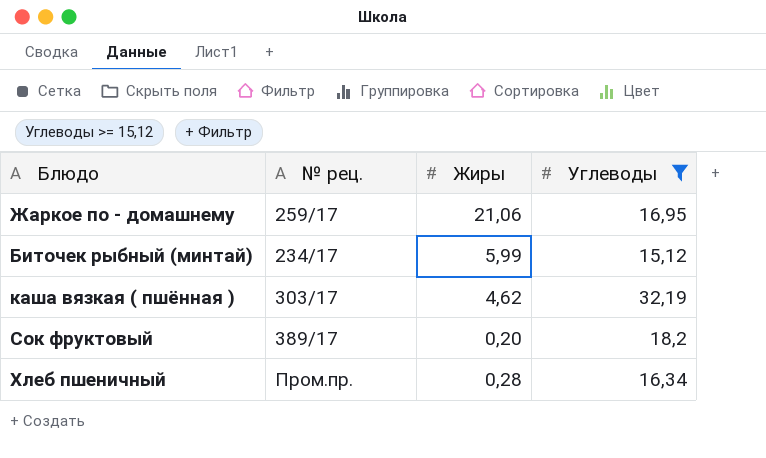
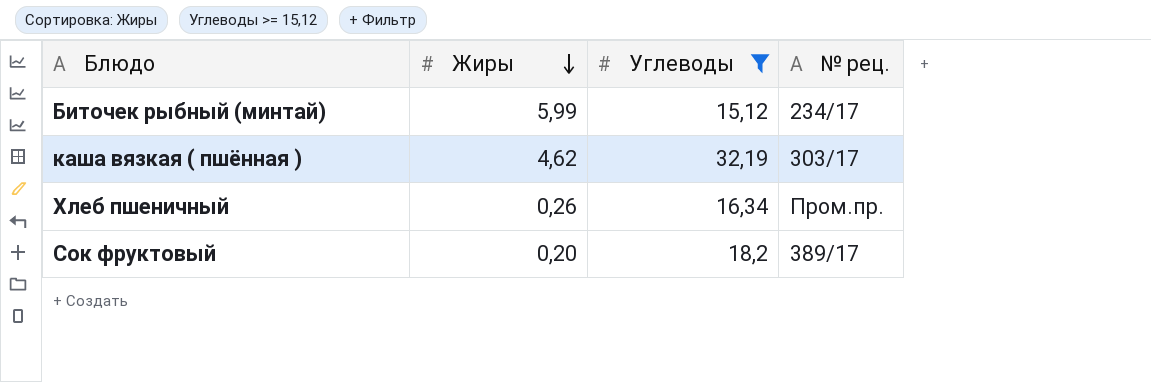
row order: none -> Жиры descending
column № рец. | position: 2 -> 4
row Жаркое по - домашнему: 259/17 | 21,06 | 16,95 -> none
Хлеб пшеничный | Жиры: 0,28 -> 0,26

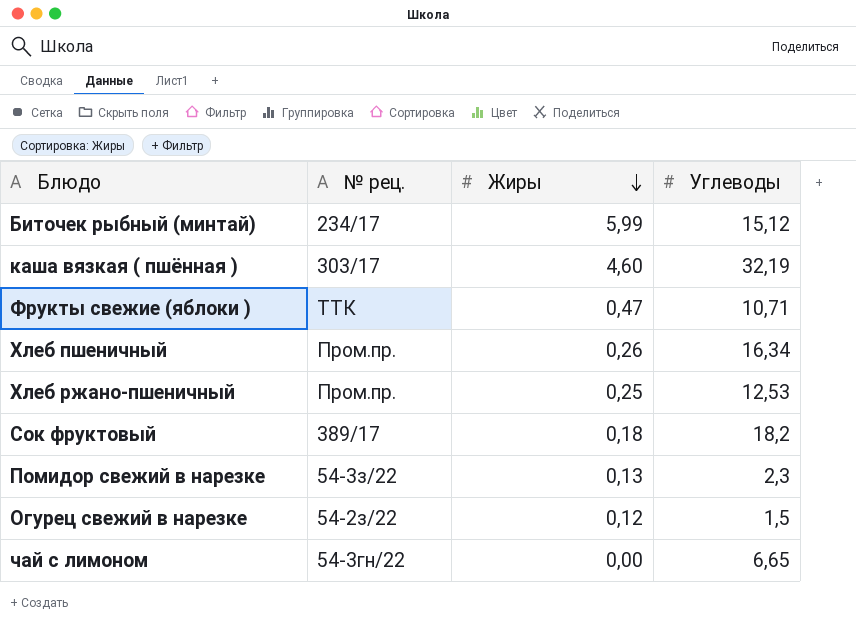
filter: Углеводы >= 15,12 -> none
column № рец. | position: 4 -> 2
каша вязкая ( пшённая ) | Жиры: 4,62 -> 4,60
Сок фруктовый | Жиры: 0,20 -> 0,18

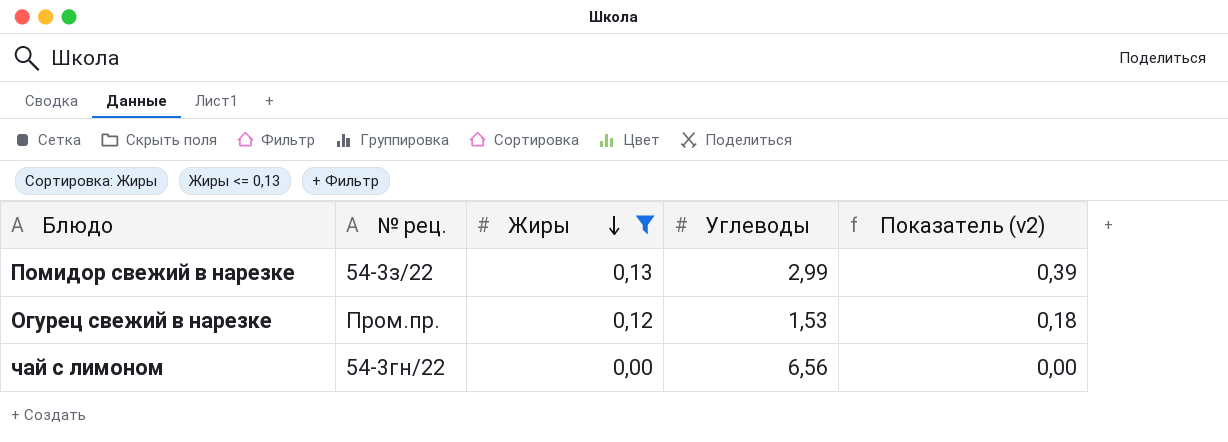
filter: none -> Жиры <= 0,13
column Показатель (v2) | formula: none -> [Жиры] * [Углеводы]
Помидор свежий в нарезке | Углеводы: 2,3 -> 2,99
Огурец свежий в нарезке | № рец.: 54-2з/22 -> Пром.пр.
Огурец свежий в нарезке | Углеводы: 1,5 -> 1,53
чай с лимоном | Углеводы: 6,65 -> 6,56

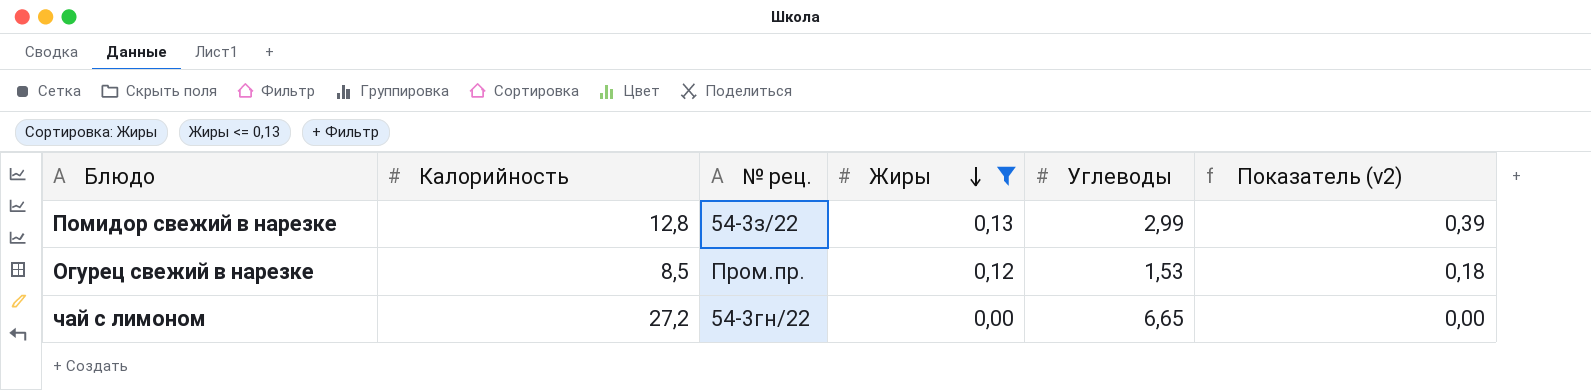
column Калорийность | position: none -> 2
чай с лимоном | Углеводы: 6,56 -> 6,65

